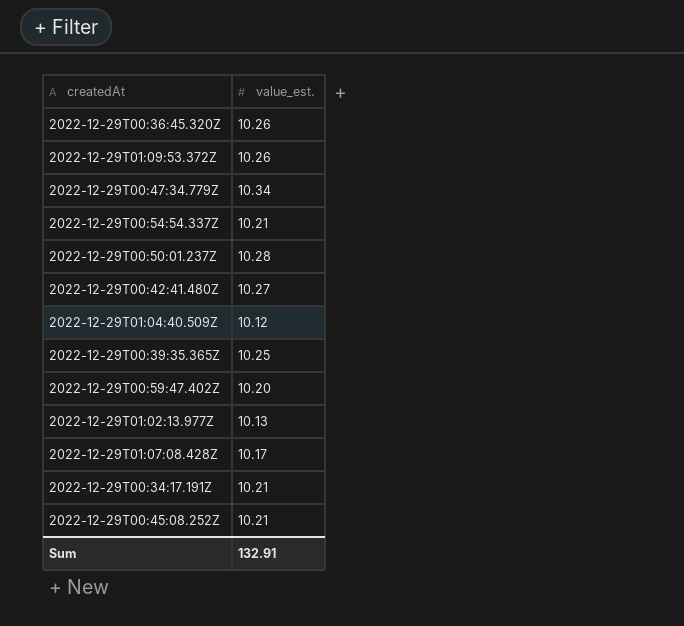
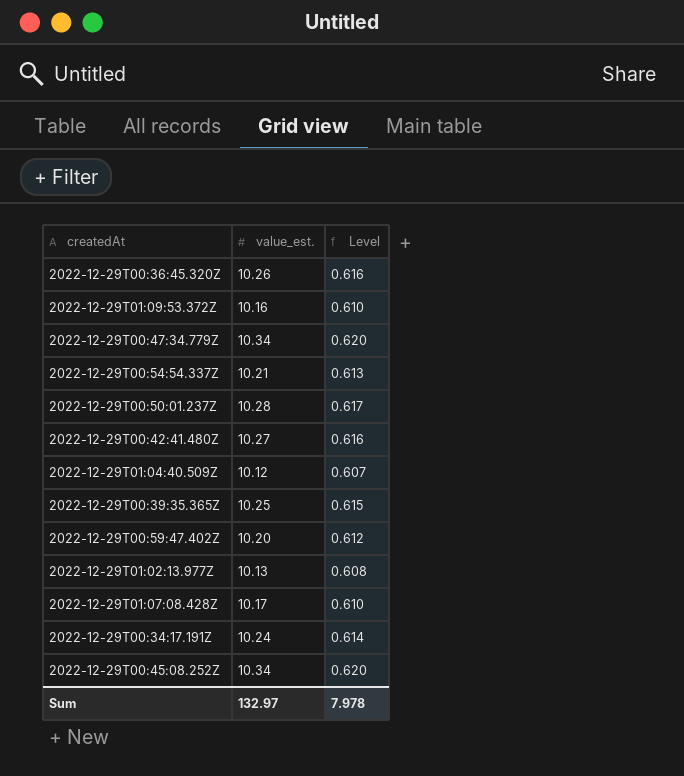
column Level | formula: none -> [value_est.] * 0.06
2022-12-29T01:09:53.372Z | value_est.: 10.26 -> 10.16
2022-12-29T00:34:17.191Z | value_est.: 10.21 -> 10.24
2022-12-29T00:45:08.252Z | value_est.: 10.21 -> 10.34
Sum | value_est.: 132.91 -> 132.97

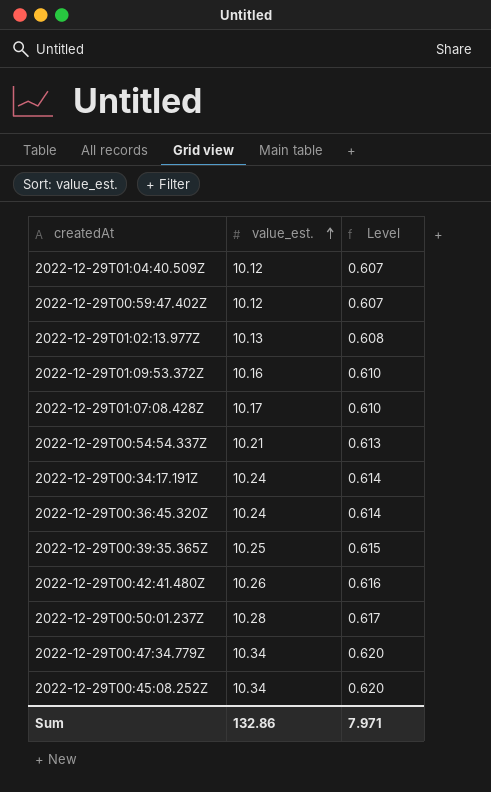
row order: none -> value_est. ascending
2022-12-29T00:59:47.402Z | value_est.: 10.20 -> 10.12
2022-12-29T00:59:47.402Z | Level: 0.612 -> 0.607
2022-12-29T00:36:45.320Z | value_est.: 10.26 -> 10.24
2022-12-29T00:36:45.320Z | Level: 0.616 -> 0.614
2022-12-29T00:42:41.480Z | value_est.: 10.27 -> 10.26
Sum | value_est.: 132.97 -> 132.86
Sum | Level: 7.978 -> 7.971

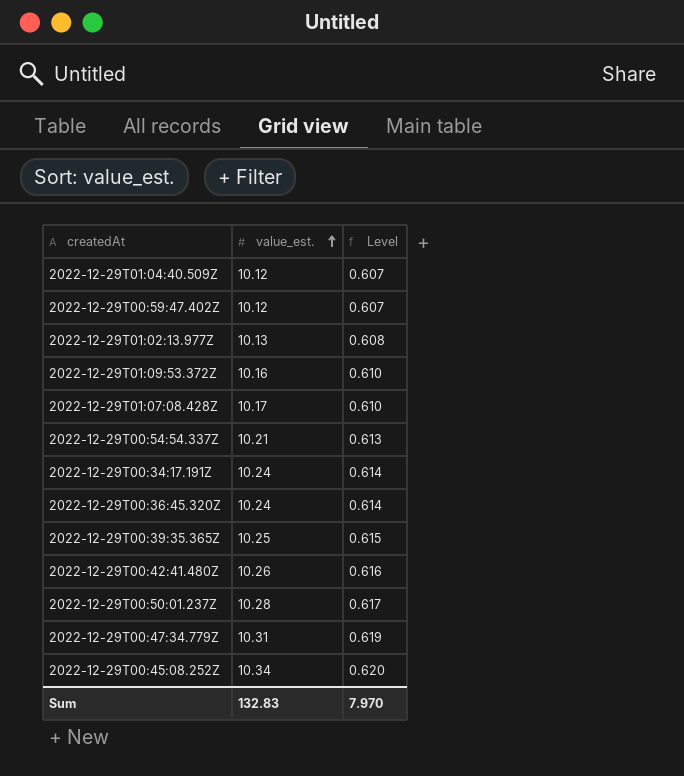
2022-12-29T00:47:34.779Z | value_est.: 10.34 -> 10.31
2022-12-29T00:47:34.779Z | Level: 0.620 -> 0.619
Sum | value_est.: 132.86 -> 132.83
Sum | Level: 7.971 -> 7.970

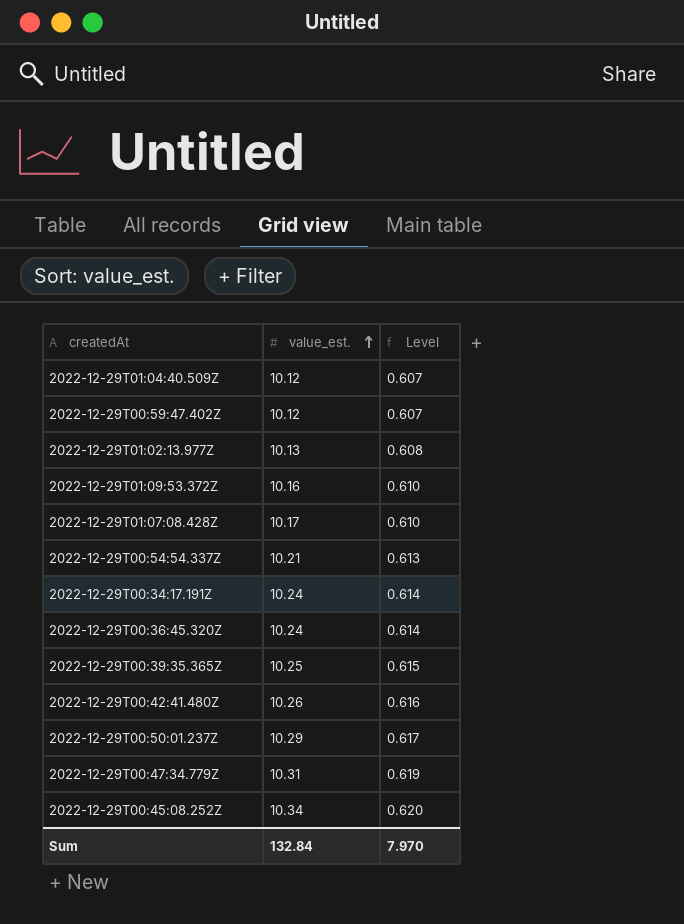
2022-12-29T00:50:01.237Z | value_est.: 10.28 -> 10.29
Sum | value_est.: 132.83 -> 132.84

